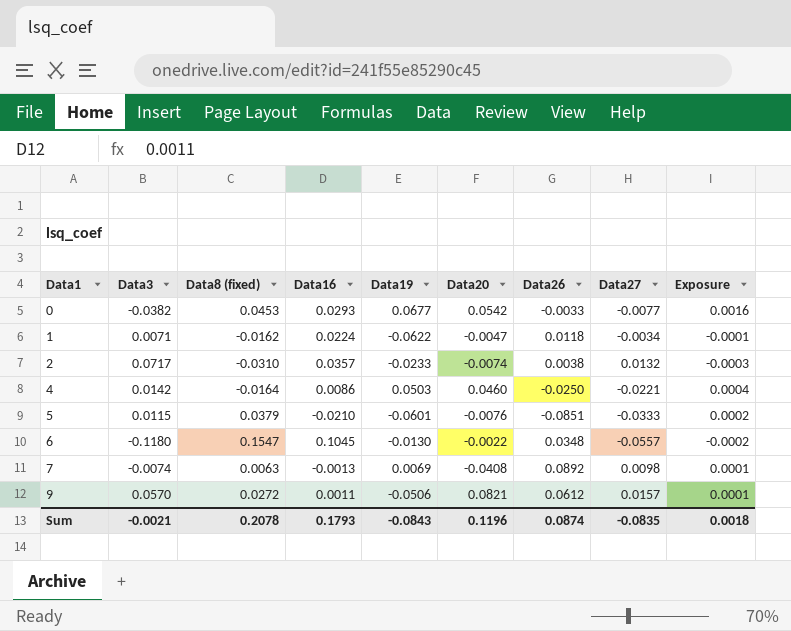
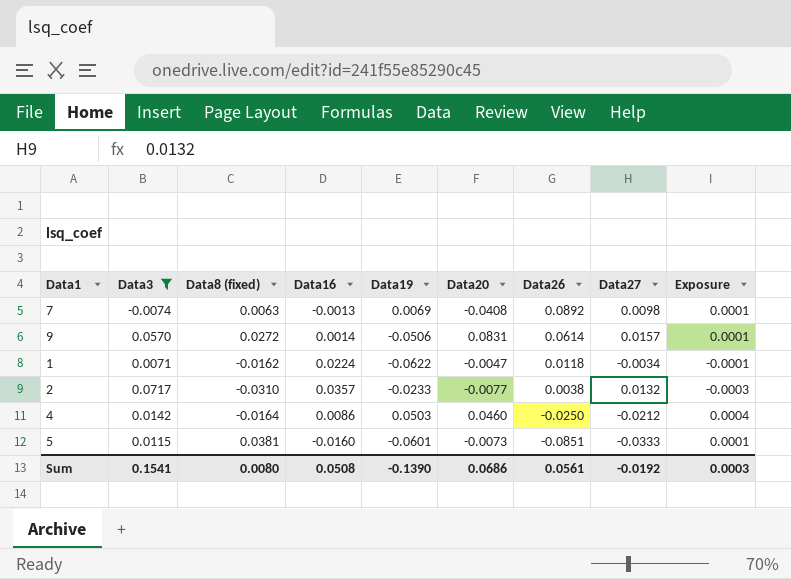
filter: none -> Data3 >= -0.0074
row order: Data1 ascending -> Data26 descending
9 | Data16: 0.0011 -> 0.0014
9 | Data20: 0.0821 -> 0.0831
9 | Data26: 0.0612 -> 0.0614
2 | Data20: -0.0074 -> -0.0077
4 | Data27: -0.0221 -> -0.0212
5 | Data8 (fixed): 0.0379 -> 0.0381
5 | Data16: -0.0210 -> -0.0160
5 | Data20: -0.0076 -> -0.0073
5 | Exposure: 0.0002 -> 0.0001
Sum | Data3: -0.0021 -> 0.1541
Sum | Data8 (fixed): 0.2078 -> 0.0080
Sum | Data16: 0.1793 -> 0.0508
Sum | Data19: -0.0843 -> -0.1390
Sum | Data20: 0.1196 -> 0.0686
Sum | Data26: 0.0874 -> 0.0561
Sum | Data27: -0.0835 -> -0.0192
Sum | Exposure: 0.0018 -> 0.0003

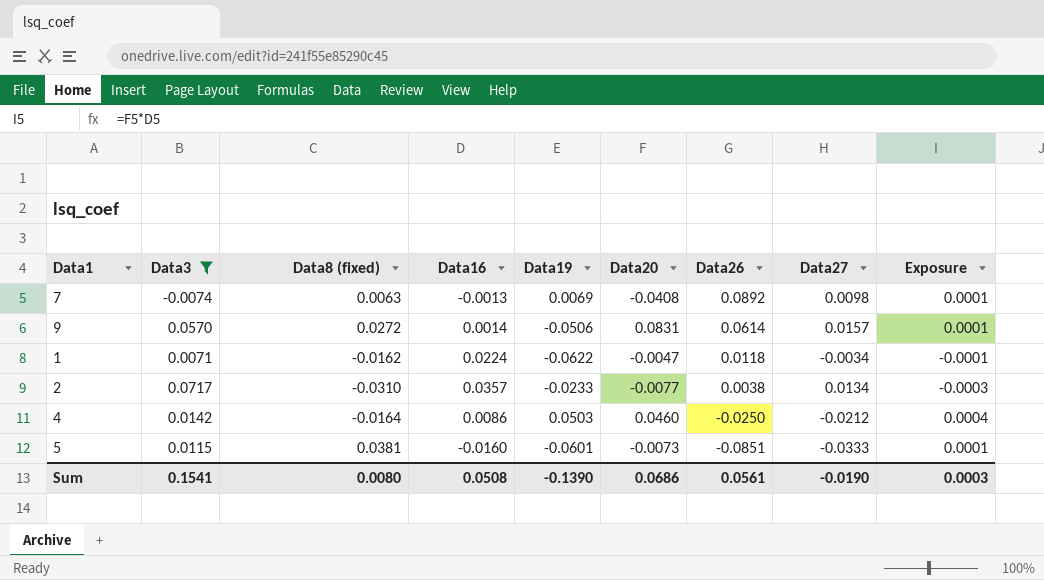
2 | Data27: 0.0132 -> 0.0134
Sum | Data27: -0.0192 -> -0.0190

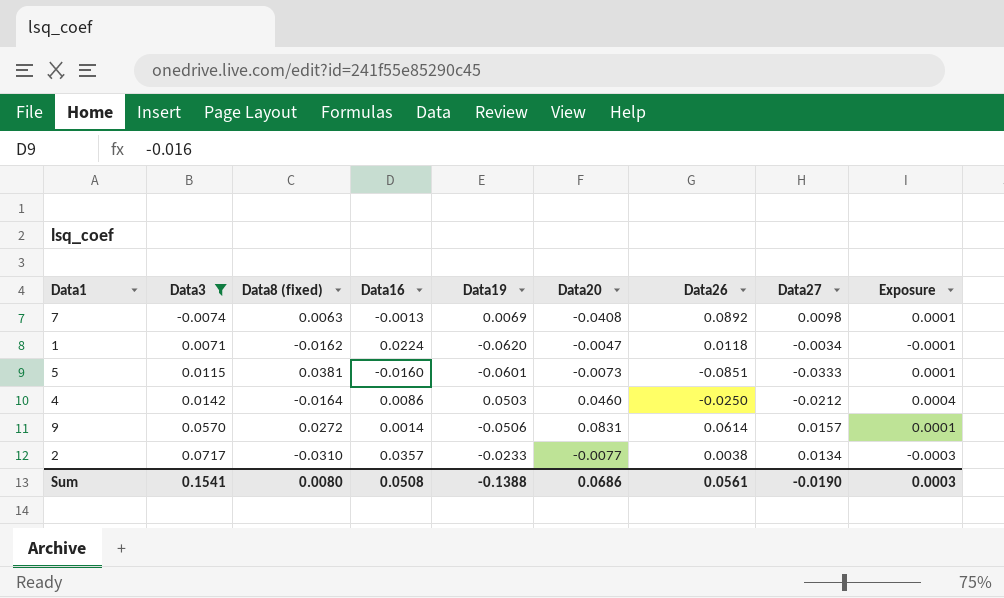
row order: Data26 descending -> Data3 ascending
1 | Data19: -0.0622 -> -0.0620
Sum | Data19: -0.1390 -> -0.1388

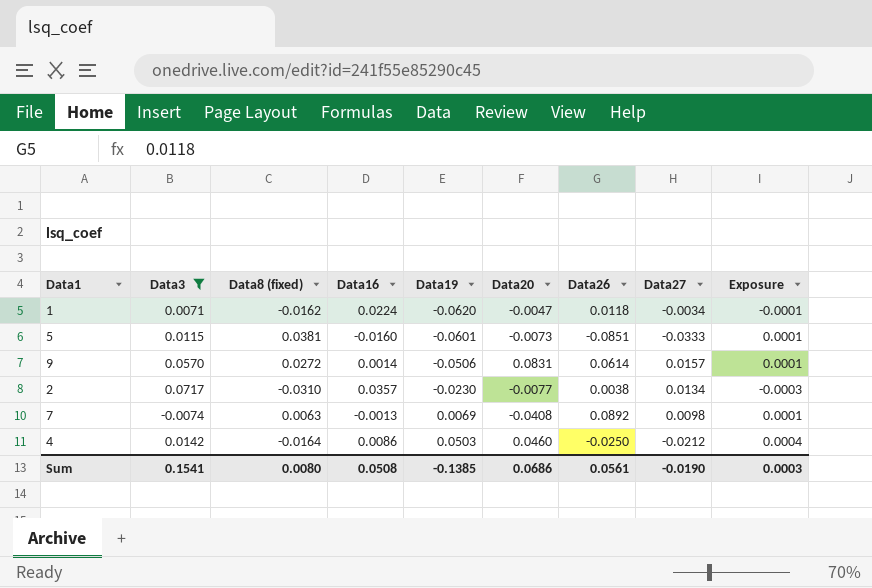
row order: Data3 ascending -> Data19 ascending
2 | Data19: -0.0233 -> -0.0230
Sum | Data19: -0.1388 -> -0.1385

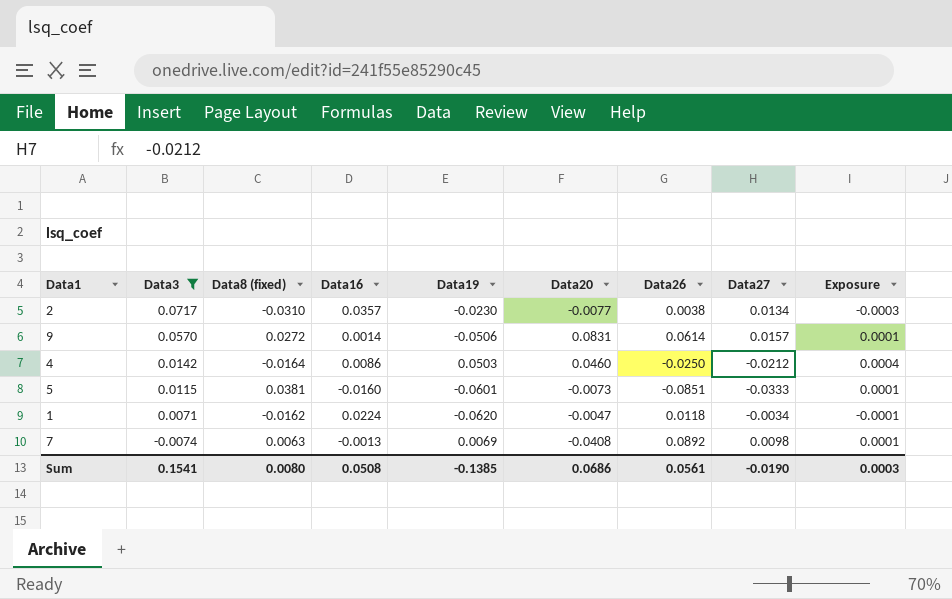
row order: Data19 ascending -> Data3 descending

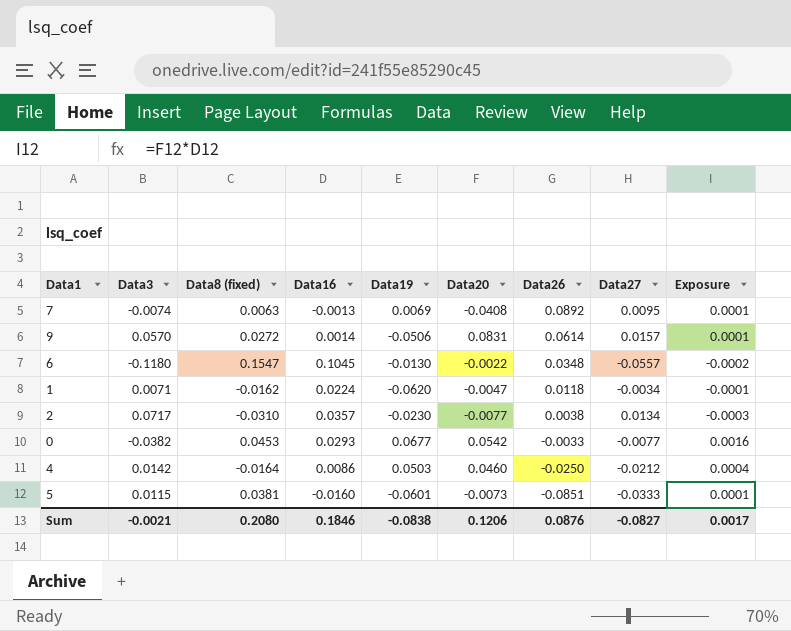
filter: Data3 >= -0.0074 -> none
row order: Data3 descending -> Data26 descending
7 | Data27: 0.0098 -> 0.0095
Sum | Data3: 0.1541 -> -0.0021
Sum | Data8 (fixed): 0.0080 -> 0.2080
Sum | Data16: 0.0508 -> 0.1846
Sum | Data19: -0.1385 -> -0.0838
Sum | Data20: 0.0686 -> 0.1206
Sum | Data26: 0.0561 -> 0.0876
Sum | Data27: -0.0190 -> -0.0827
Sum | Exposure: 0.0003 -> 0.0017

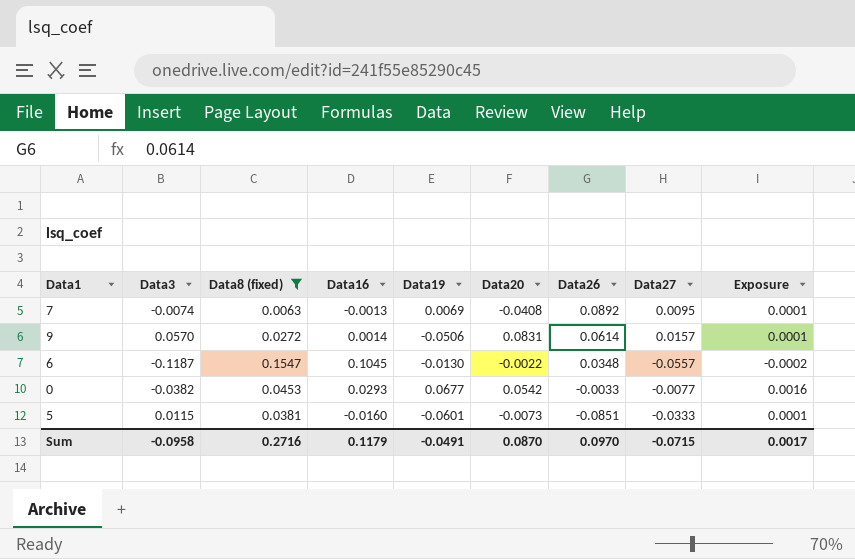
filter: none -> Data8 (fixed) >= 0.0063
6 | Data3: -0.1180 -> -0.1187
Sum | Data3: -0.0021 -> -0.0958
Sum | Data8 (fixed): 0.2080 -> 0.2716
Sum | Data16: 0.1846 -> 0.1179
Sum | Data19: -0.0838 -> -0.0491
Sum | Data20: 0.1206 -> 0.0870
Sum | Data26: 0.0876 -> 0.0970
Sum | Data27: -0.0827 -> -0.0715

